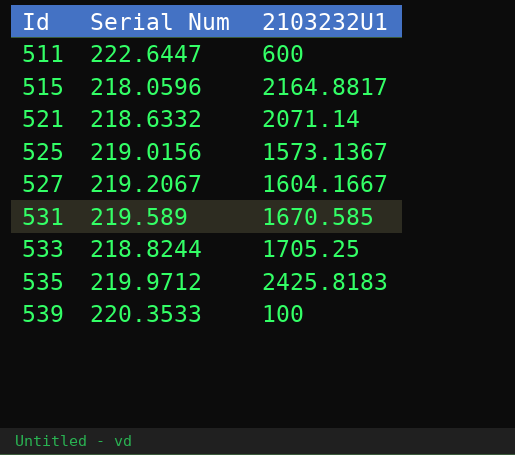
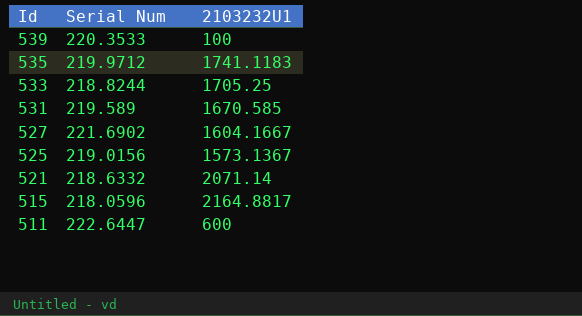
row order: Id ascending -> Id descending
535 | 2103232U1: 2425.8183 -> 1741.1183
527 | Serial Num: 219.2067 -> 221.6902

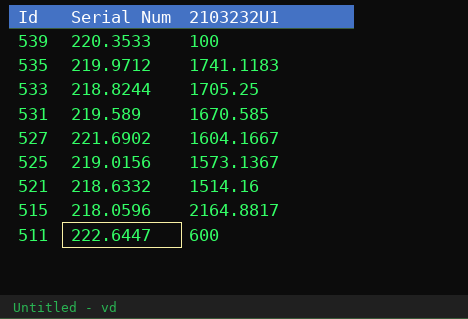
521 | 2103232U1: 2071.14 -> 1514.16

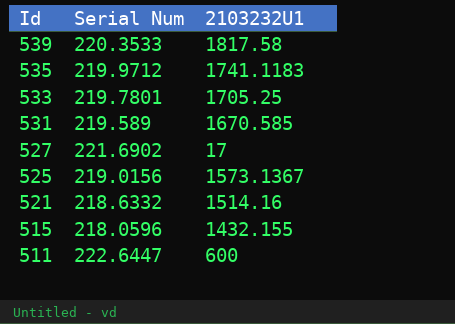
539 | 2103232U1: 100 -> 1817.58
533 | Serial Num: 218.8244 -> 219.7801
527 | 2103232U1: 1604.1667 -> 17
515 | 2103232U1: 2164.8817 -> 1432.155

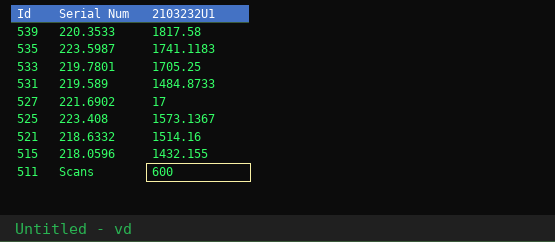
535 | Serial Num: 219.9712 -> 223.5987
531 | 2103232U1: 1670.585 -> 1484.8733
525 | Serial Num: 219.0156 -> 223.408
511 | Serial Num: 222.6447 -> Scans

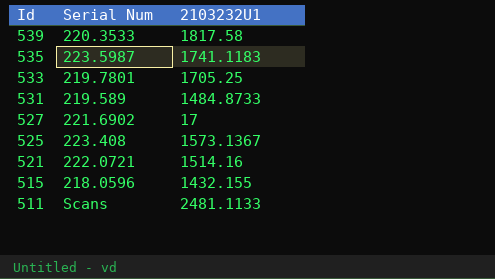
521 | Serial Num: 218.6332 -> 222.0721
511 | 2103232U1: 600 -> 2481.1133

